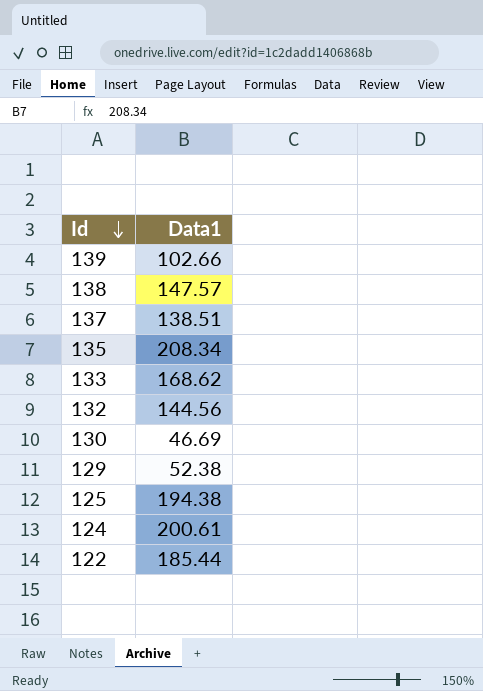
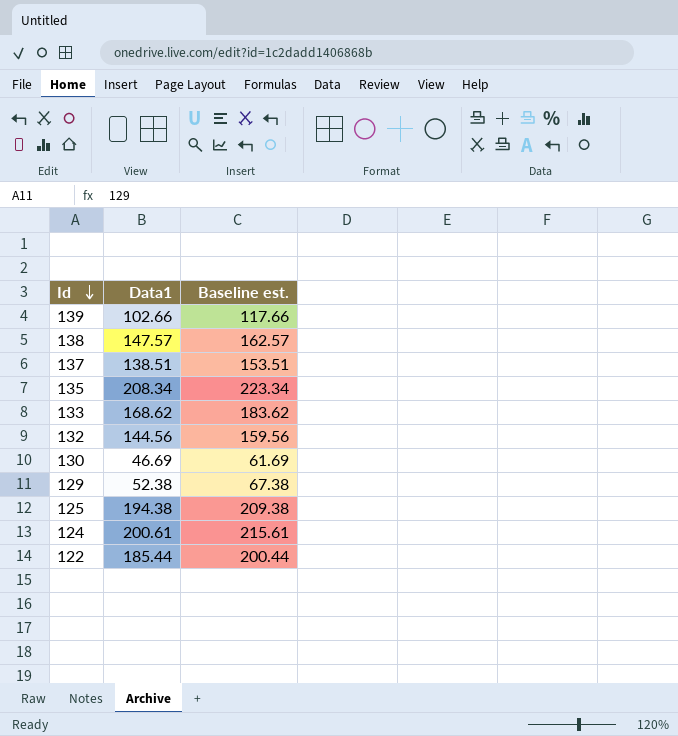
column Baseline est. | formula: none -> [Data1] + 15

